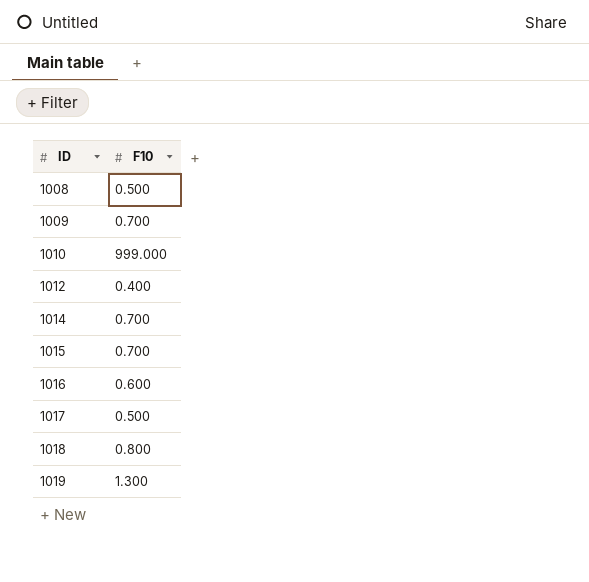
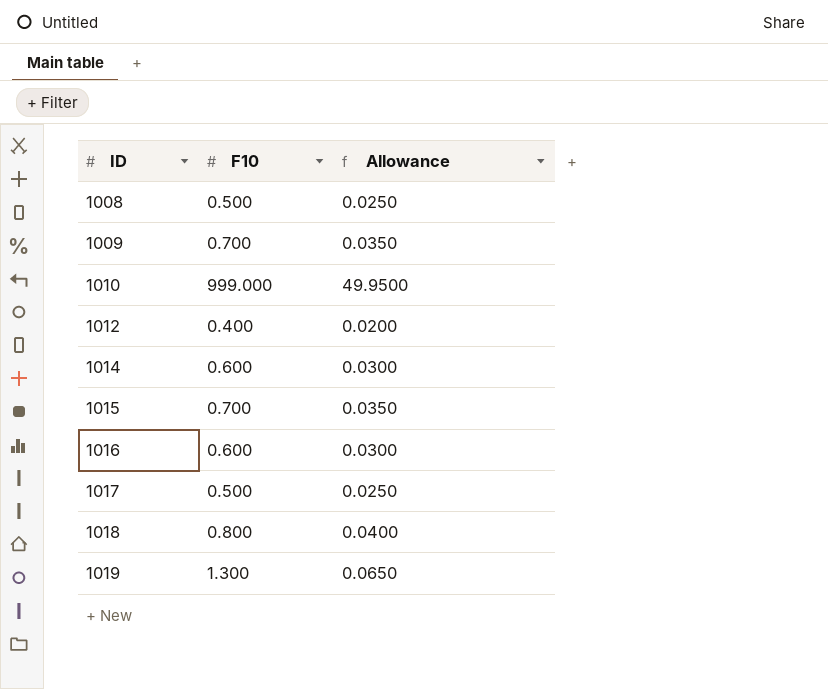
column Allowance | formula: none -> [F10] * 0.05
1014 | F10: 0.700 -> 0.600

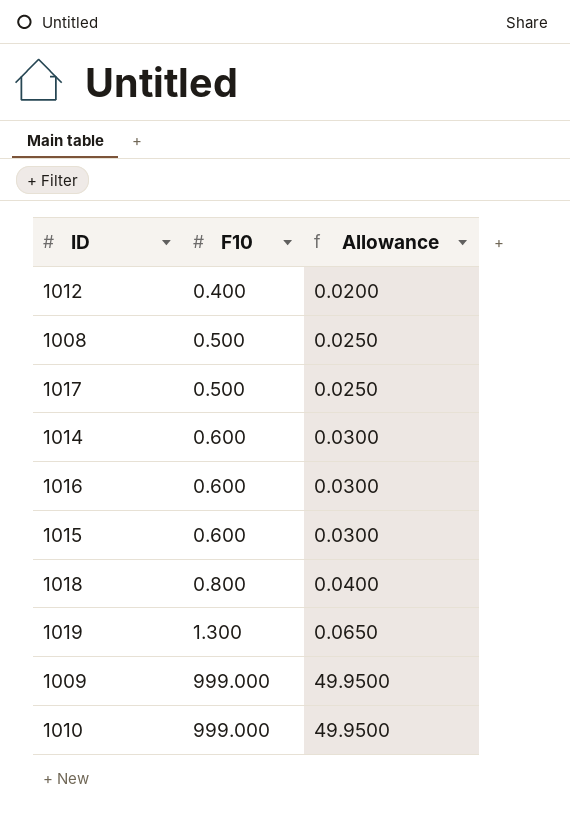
row order: ID ascending -> F10 ascending
1015 | F10: 0.700 -> 0.600
1015 | Allowance: 0.0350 -> 0.0300
1009 | F10: 0.700 -> 999.000
1009 | Allowance: 0.0350 -> 49.9500

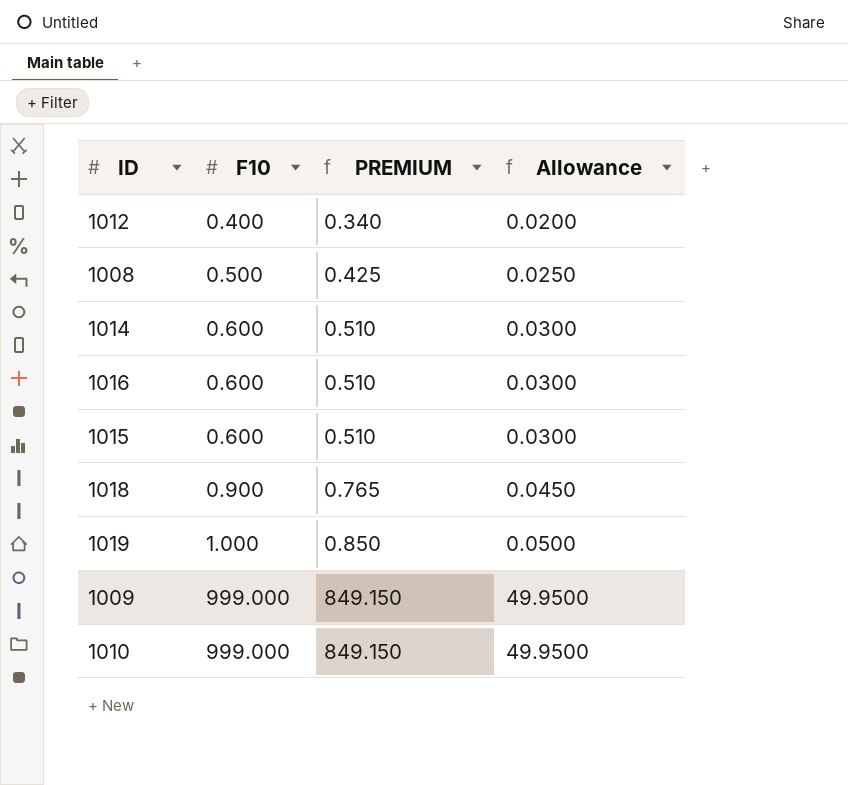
column PREMIUM | formula: none -> [F10] * 0.85
row 1017: 0.500 | 0.0250 -> none
1018 | F10: 0.800 -> 0.900
1018 | Allowance: 0.0400 -> 0.0450
1019 | F10: 1.300 -> 1.000
1019 | Allowance: 0.0650 -> 0.0500

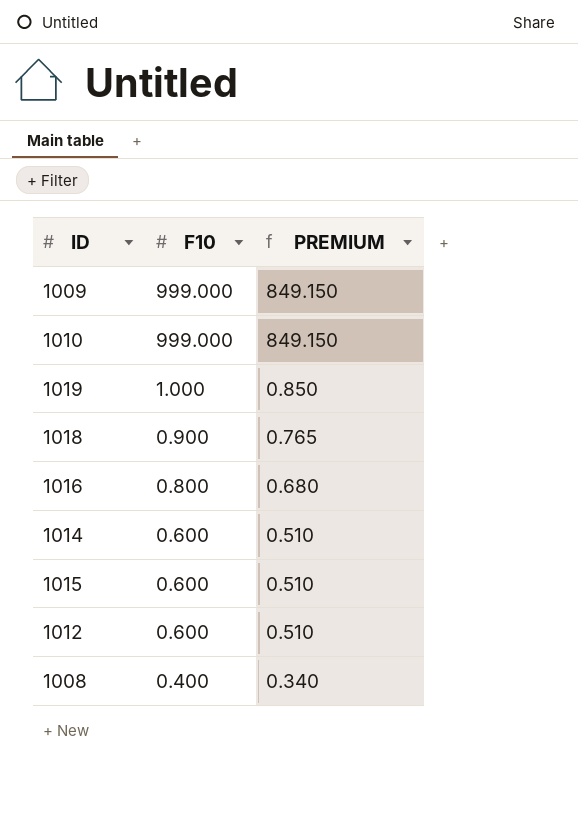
row order: F10 ascending -> F10 descending
column Allowance | formula: [F10] * 0.05 -> none
1016 | F10: 0.600 -> 0.800
1016 | PREMIUM: 0.510 -> 0.680
1012 | F10: 0.400 -> 0.600
1012 | PREMIUM: 0.340 -> 0.510
1008 | F10: 0.500 -> 0.400
1008 | PREMIUM: 0.425 -> 0.340

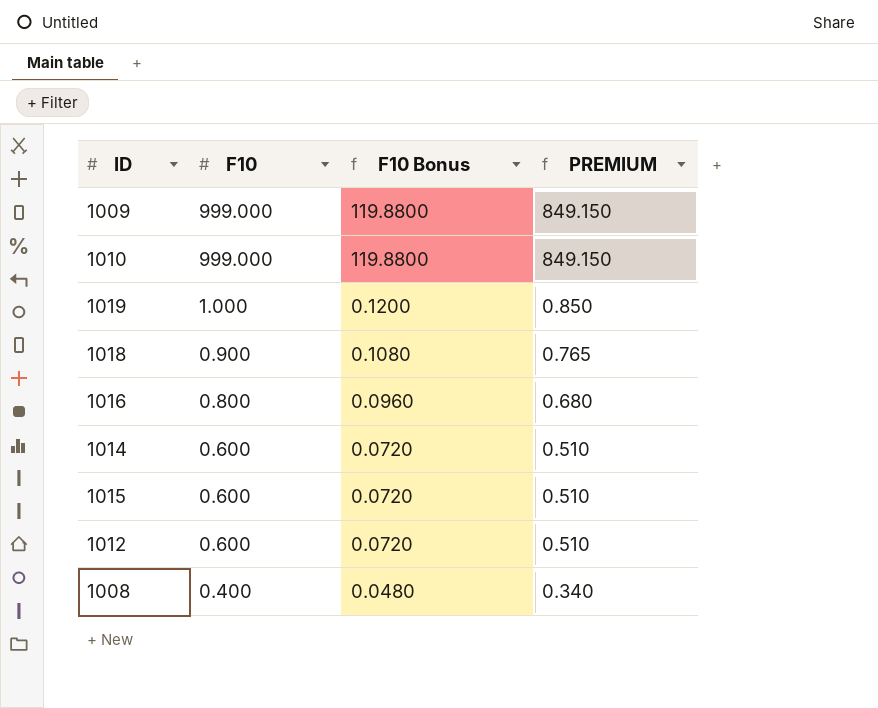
column F10 Bonus | formula: none -> [F10] * 0.12

